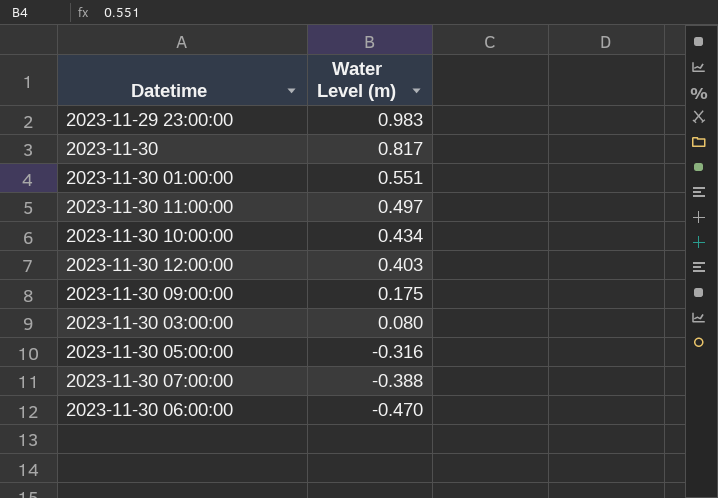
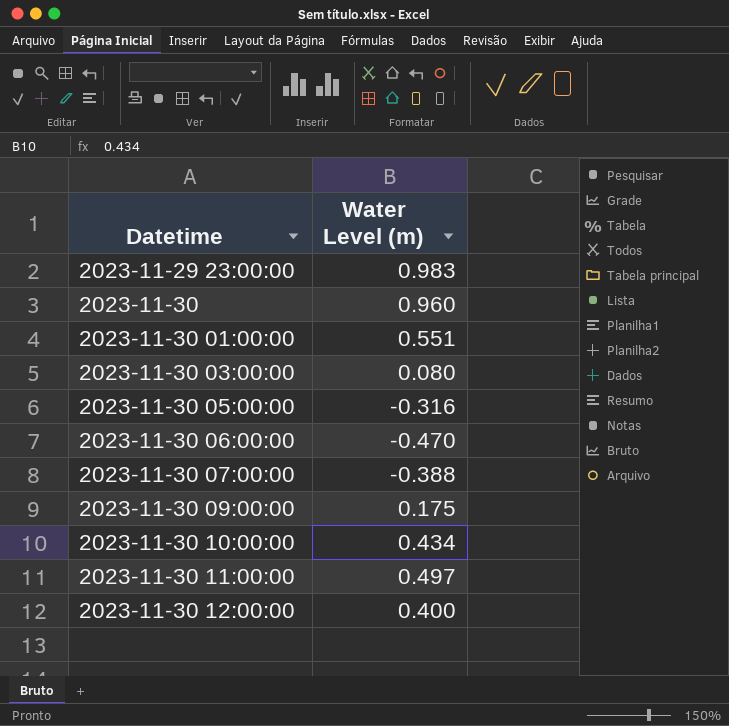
row order: Water Level (m) descending -> Datetime ascending
2023-11-30 | Water Level (m): 0.817 -> 0.960
2023-11-30 12:00:00 | Water Level (m): 0.403 -> 0.400

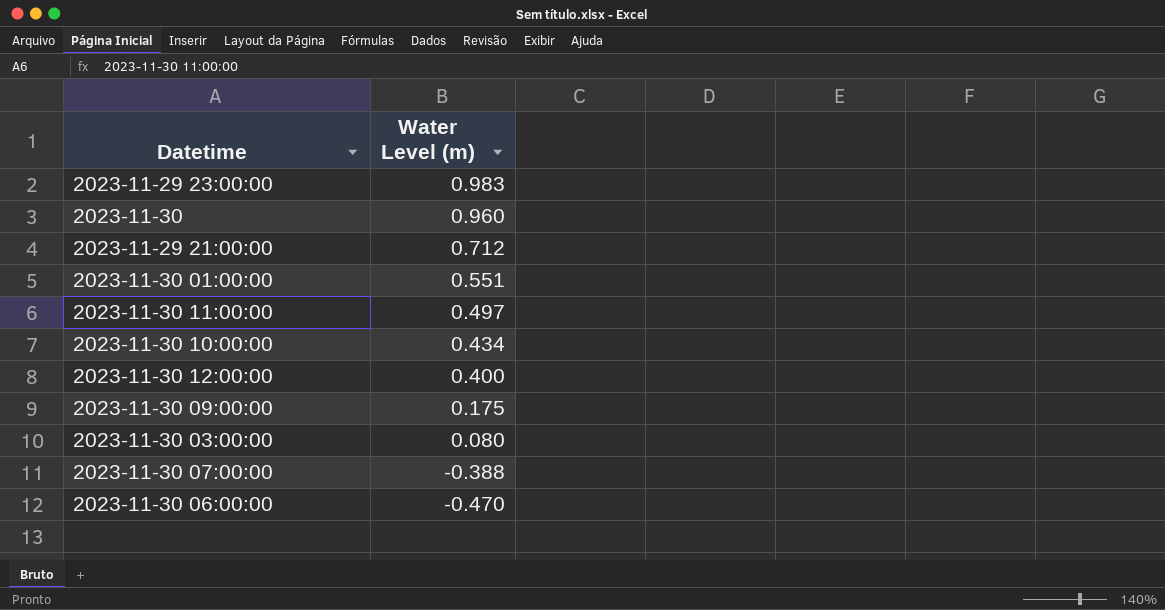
row order: Datetime ascending -> Water Level (m) descending
row 2023-11-30 05:00:00: -0.316 -> none
row 2023-11-29 21:00:00: none -> 0.712

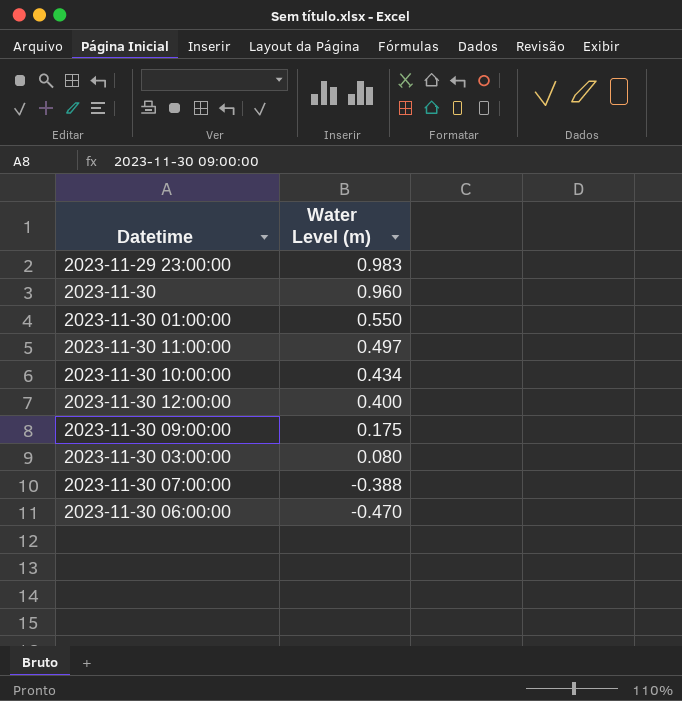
row 2023-11-29 21:00:00: 0.712 -> none
2023-11-30 01:00:00 | Water Level (m): 0.551 -> 0.550

